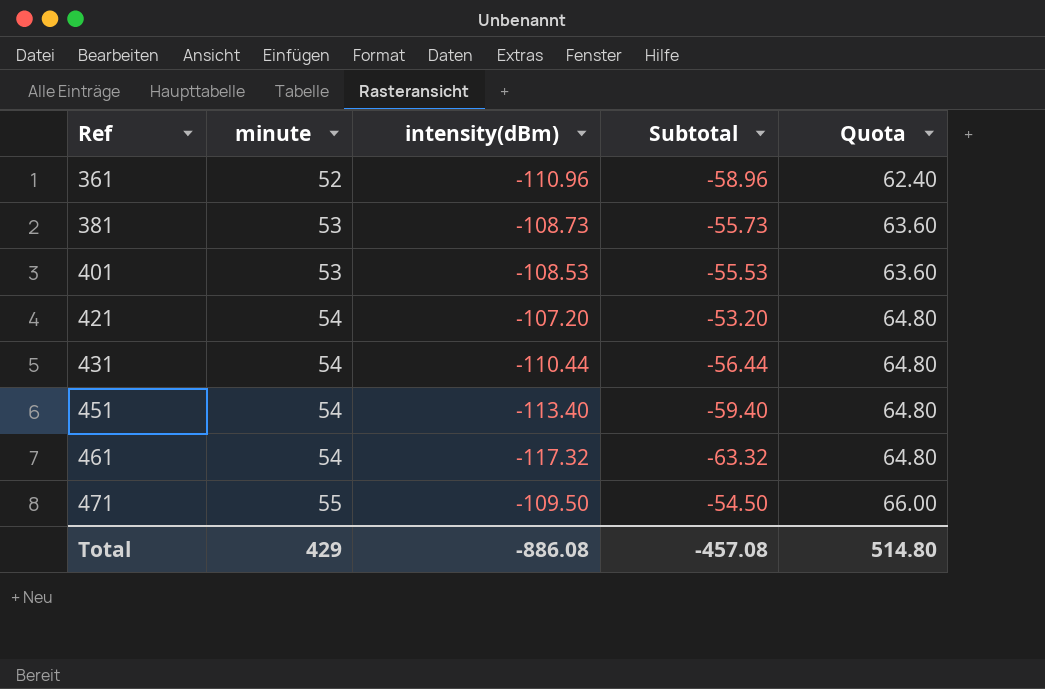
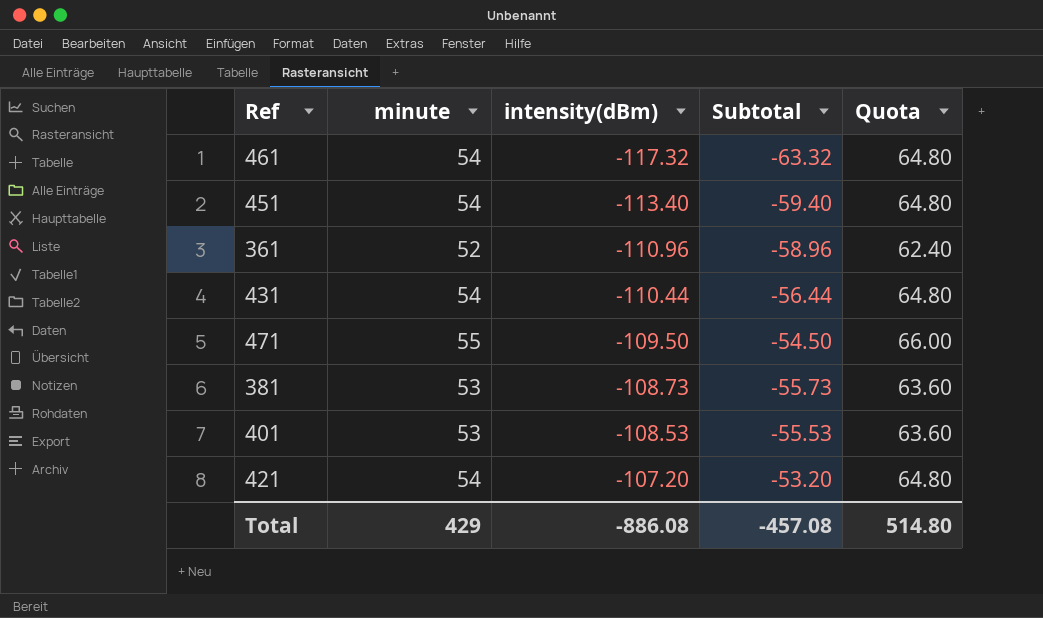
row order: Ref ascending -> intensity(dBm) ascending

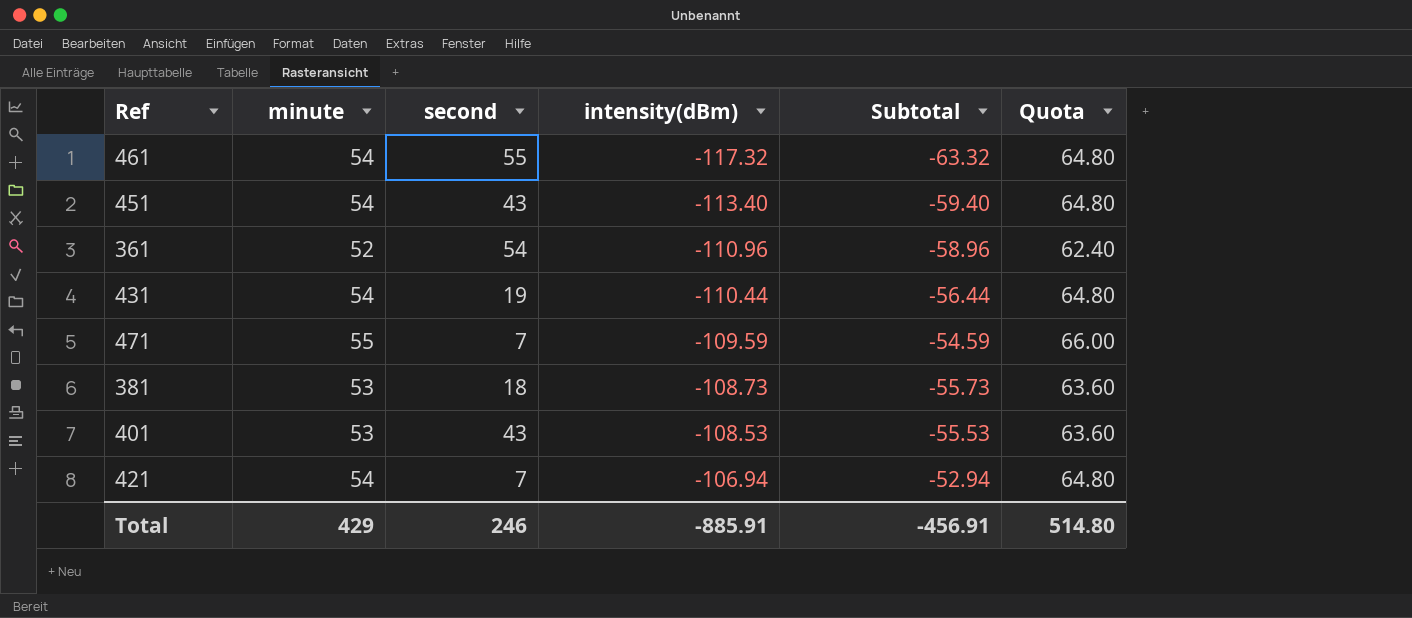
column second | position: none -> 3
471 | intensity(dBm): -109.50 -> -109.59
471 | Subtotal: -54.50 -> -54.59
421 | intensity(dBm): -107.20 -> -106.94
421 | Subtotal: -53.20 -> -52.94
Total | intensity(dBm): -886.08 -> -885.91
Total | Subtotal: -457.08 -> -456.91

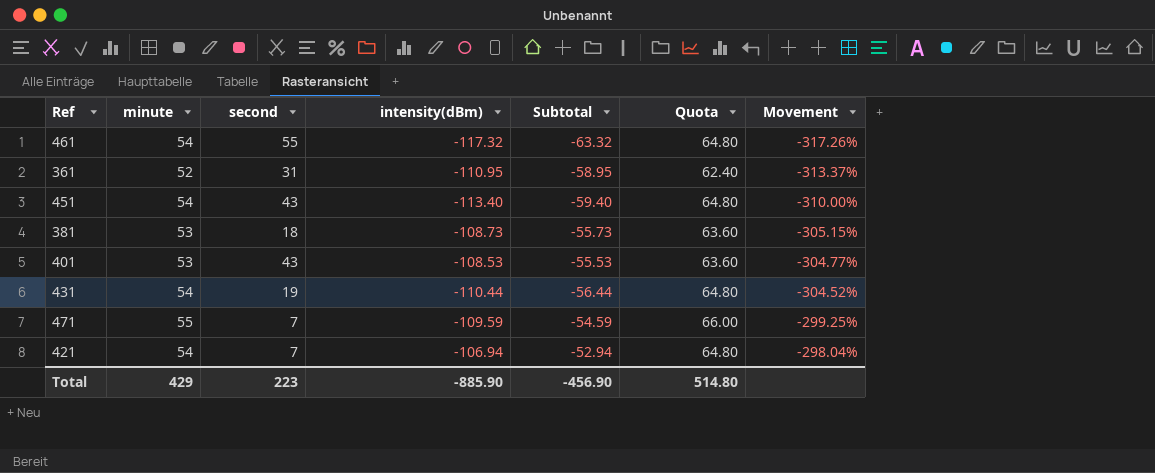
row order: intensity(dBm) ascending -> Movement ascending
column Movement | formula: none -> ([intensity(dBm)] - [minute]) / [minute]
361 | second: 54 -> 31
361 | intensity(dBm): -110.96 -> -110.95
361 | Subtotal: -58.96 -> -58.95
Total | second: 246 -> 223
Total | intensity(dBm): -885.91 -> -885.90
Total | Subtotal: -456.91 -> -456.90

